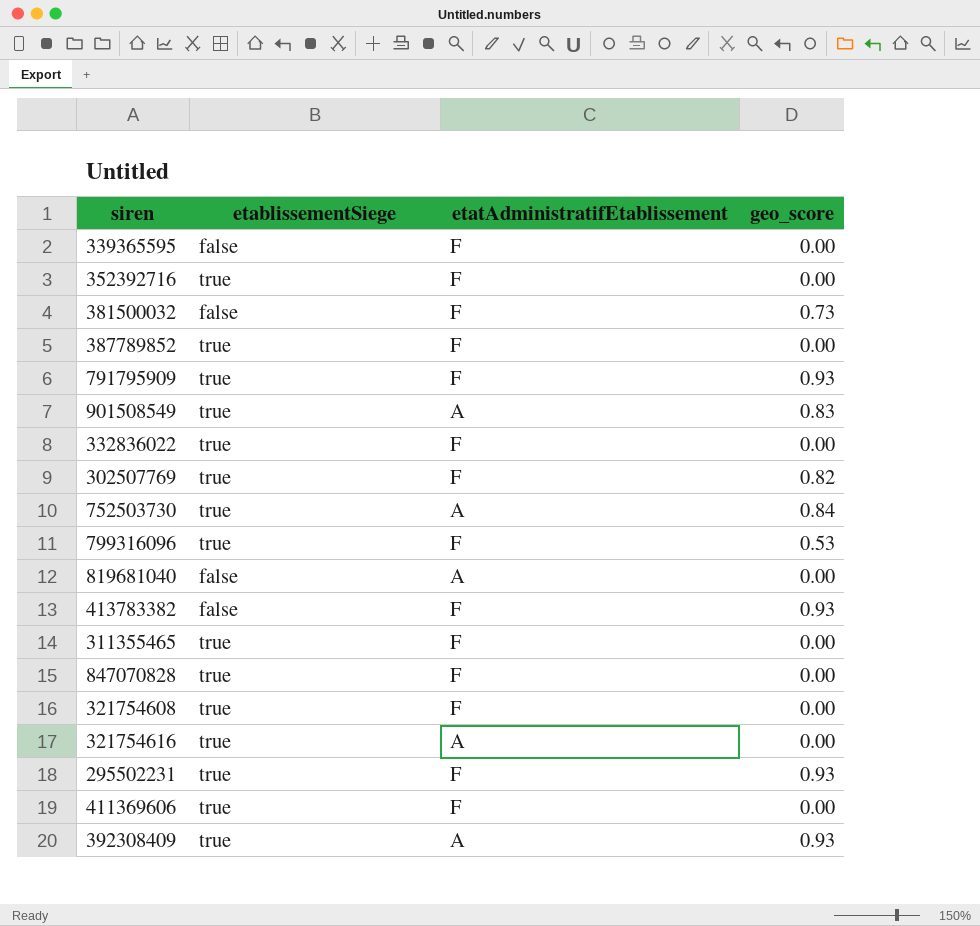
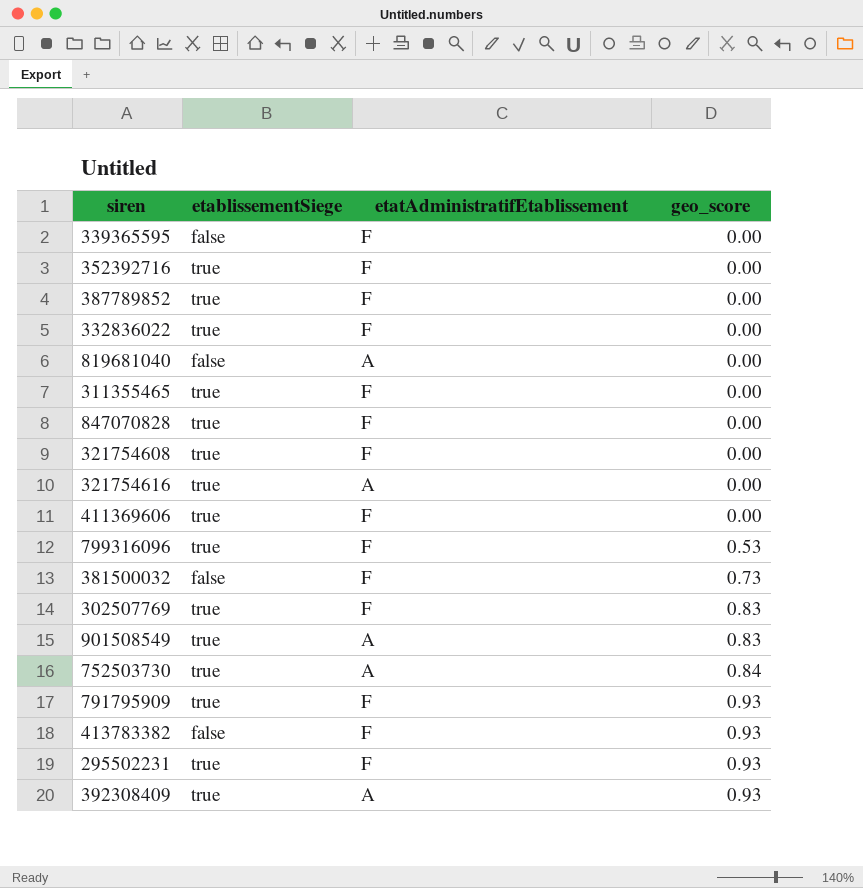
row order: none -> geo_score ascending
302507769 | geo_score: 0.82 -> 0.83

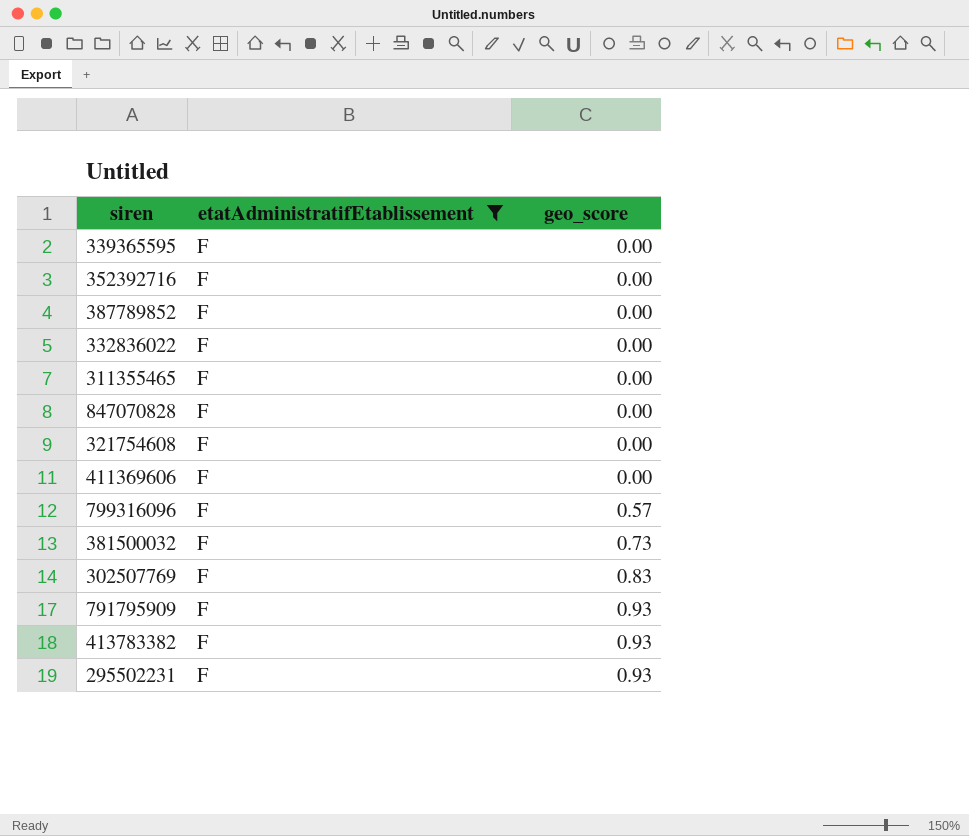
filter: none -> etatAdministratifEtablissement = F
column etablissementSiege | position: 2 -> none
799316096 | geo_score: 0.53 -> 0.57

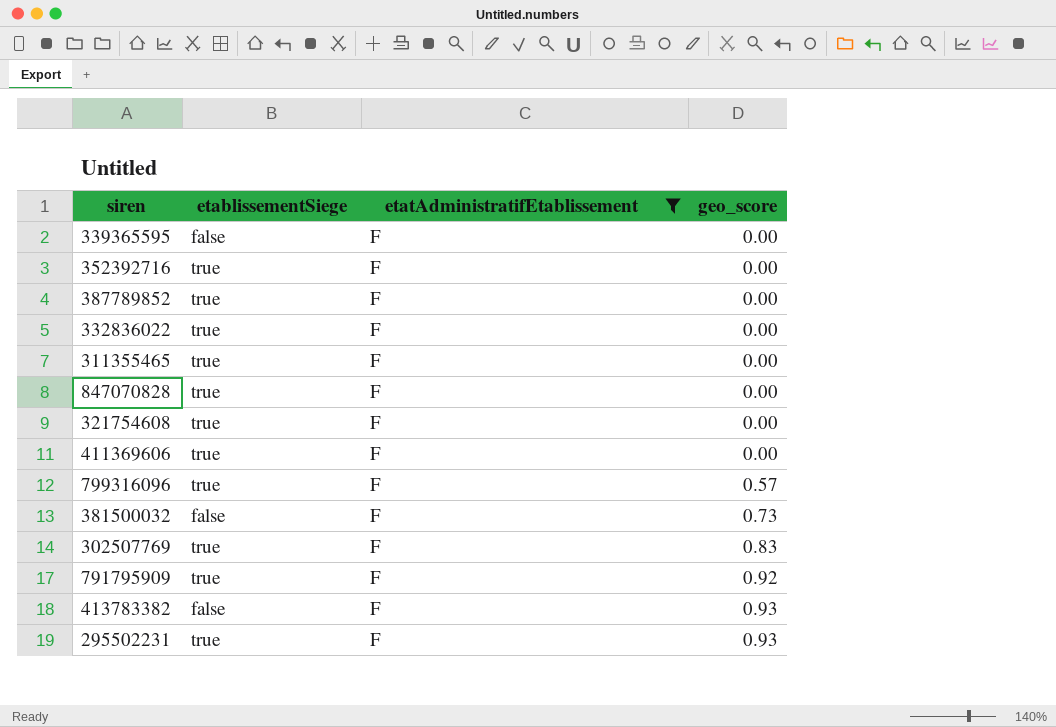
column etablissementSiege | position: none -> 2
791795909 | geo_score: 0.93 -> 0.92

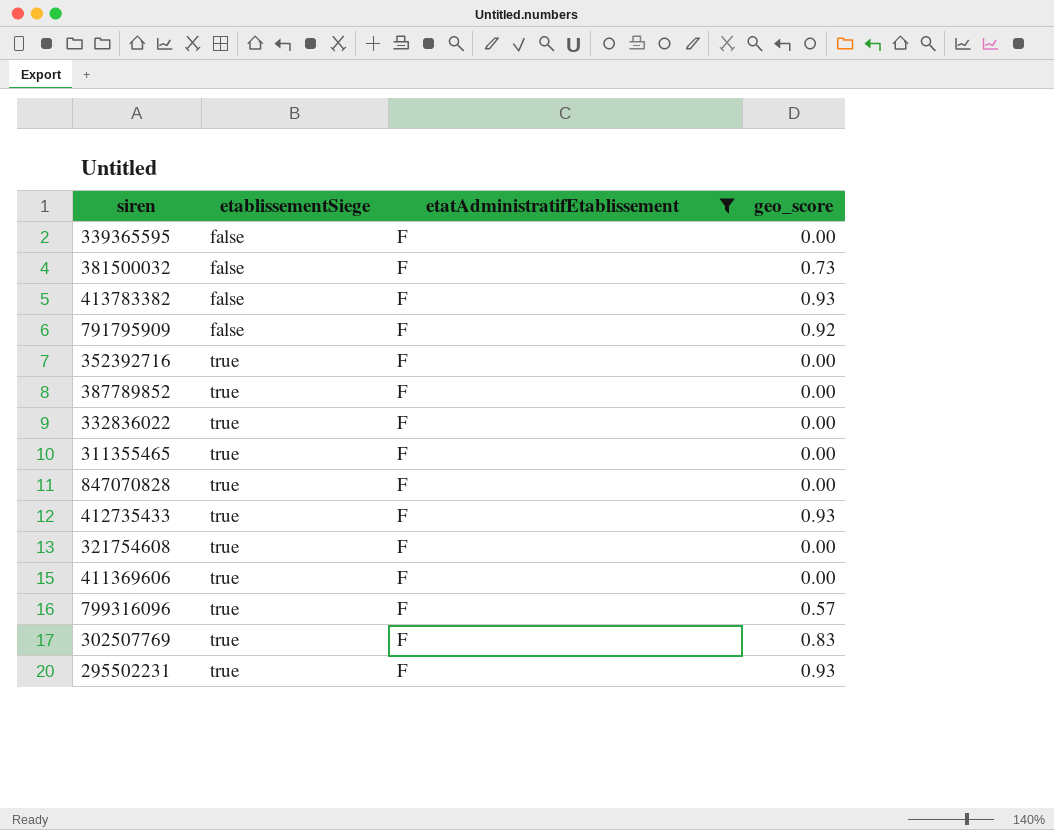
row order: geo_score ascending -> etablissementSiege ascending
791795909 | etablissementSiege: true -> false
row 412735433: none -> true | F | 0.93

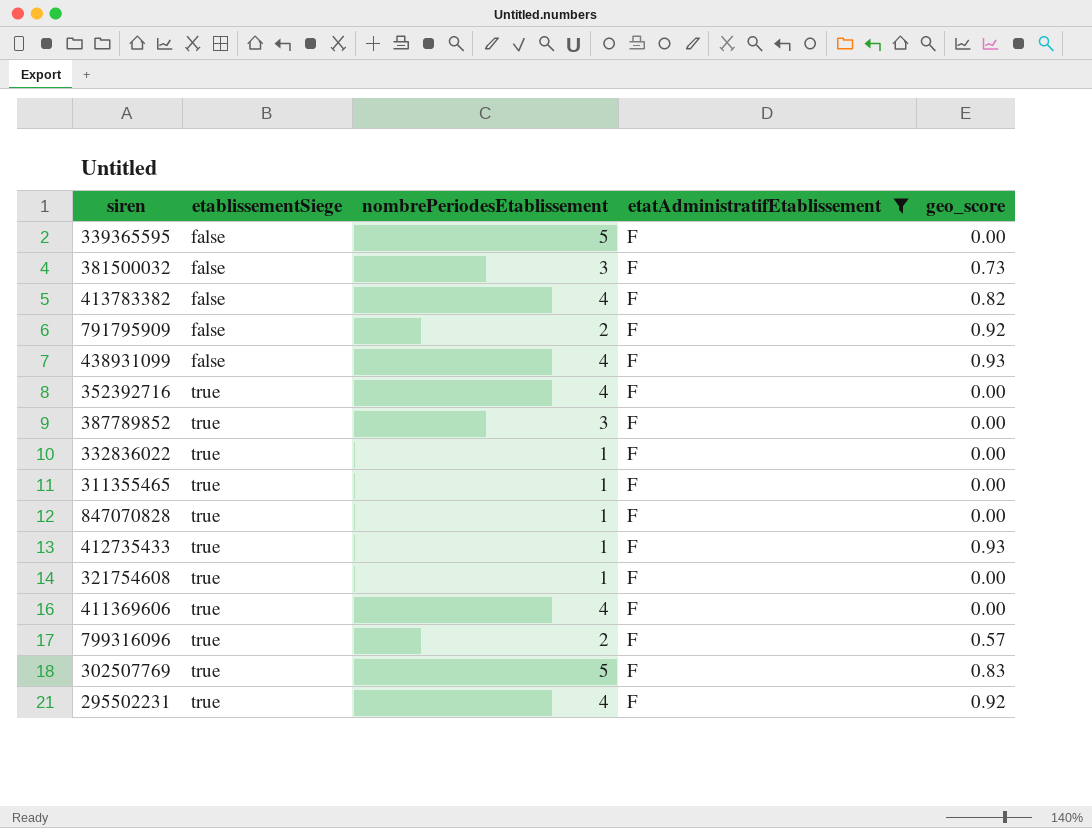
column nombrePeriodesEtablissement | position: none -> 3
413783382 | geo_score: 0.93 -> 0.82
row 438931099: none -> false | 4 | F | 0.93
295502231 | geo_score: 0.93 -> 0.92

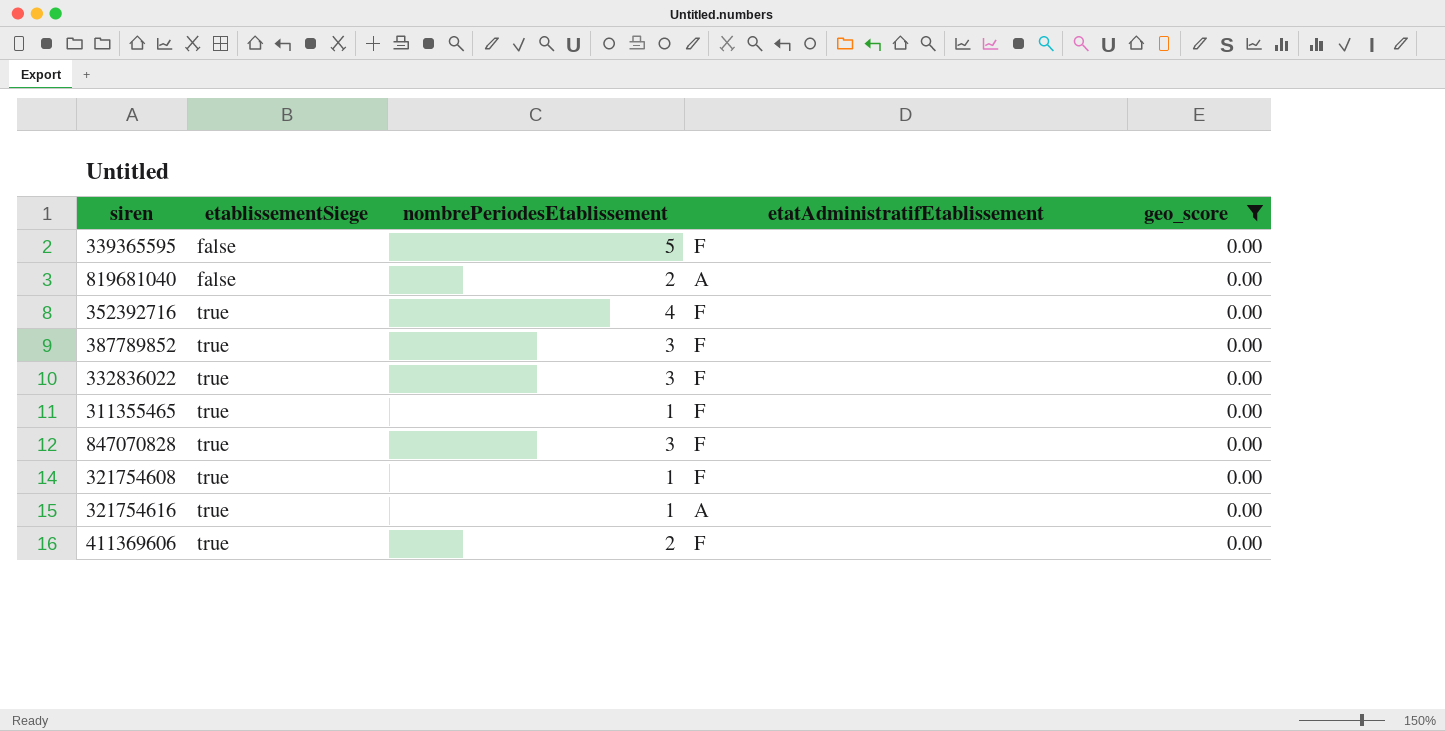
filter: etatAdministratifEtablissement = F -> geo_score = 0.00
332836022 | nombrePeriodesEtablissement: 1 -> 3
847070828 | nombrePeriodesEtablissement: 1 -> 3
411369606 | nombrePeriodesEtablissement: 4 -> 2

